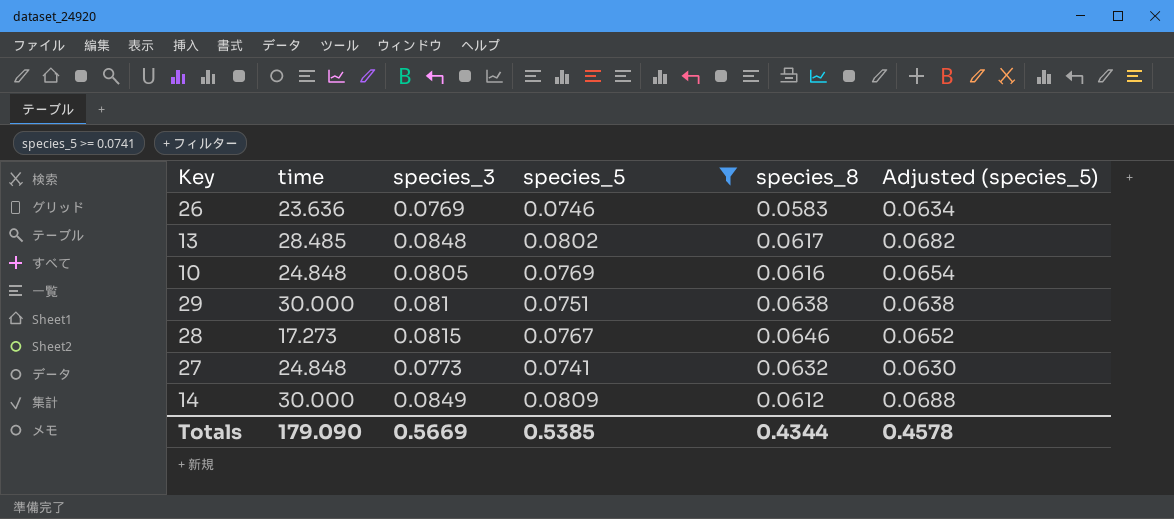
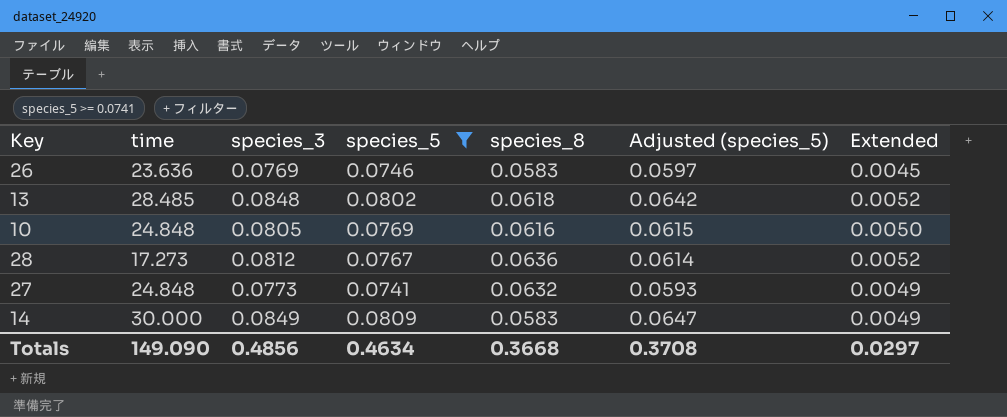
column Adjusted (species_5) | formula: [species_5] * 0.85 -> [species_5] * 0.8
column Extended | formula: none -> [species_3] * [species_8]
row 29: 30.000 | 0.081 | 0.0751 | 0.0638 | 0.0638 -> none
13 | species_8: 0.0617 -> 0.0618
28 | species_3: 0.0815 -> 0.0812
28 | species_8: 0.0646 -> 0.0636
14 | species_8: 0.0612 -> 0.0583
Totals | time: 179.090 -> 149.090
Totals | species_3: 0.5669 -> 0.4856
Totals | species_5: 0.5385 -> 0.4634
Totals | species_8: 0.4344 -> 0.3668
Totals | Adjusted (species_5): 0.4578 -> 0.3708

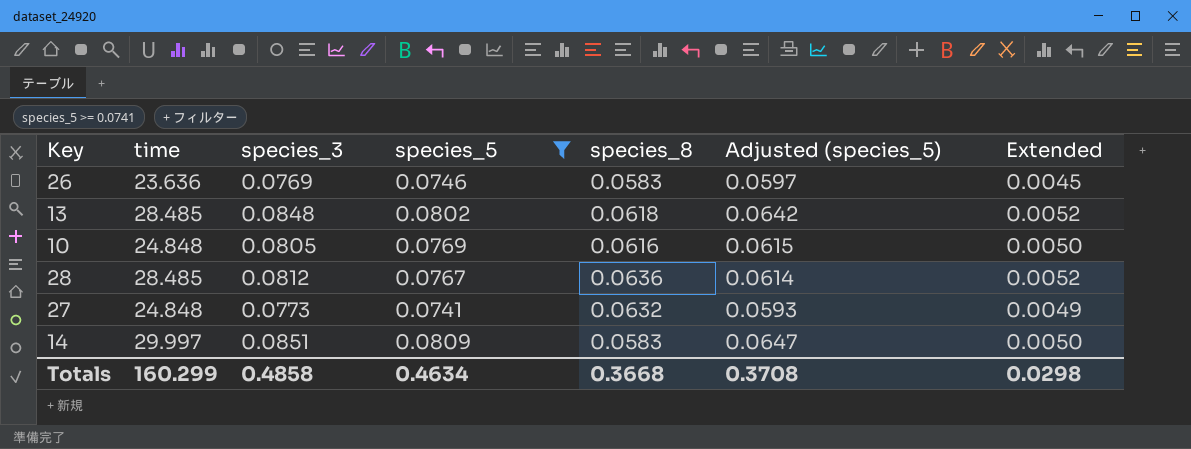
28 | time: 17.273 -> 28.485
14 | time: 30.000 -> 29.997
14 | species_3: 0.0849 -> 0.0851
14 | Extended: 0.0049 -> 0.0050
Totals | time: 149.090 -> 160.299
Totals | species_3: 0.4856 -> 0.4858
Totals | Extended: 0.0297 -> 0.0298

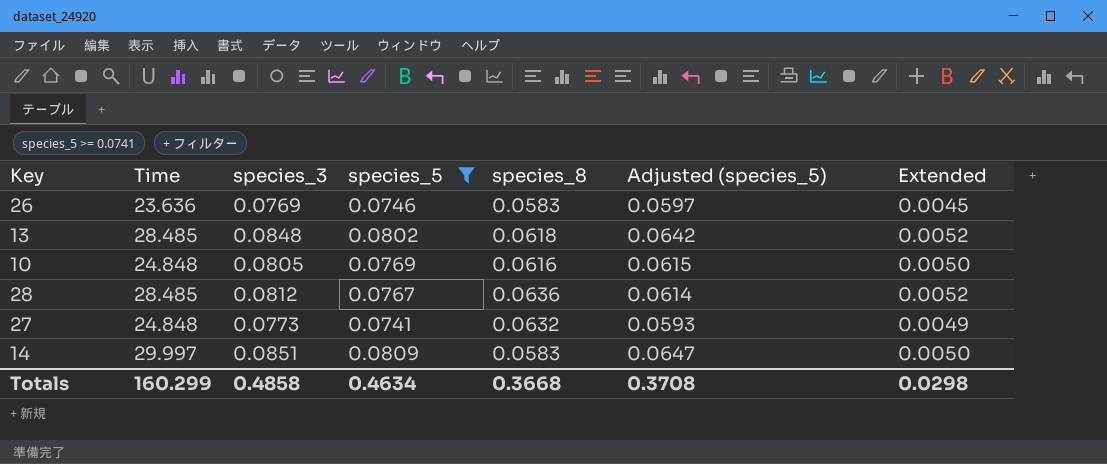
column name: time -> Time

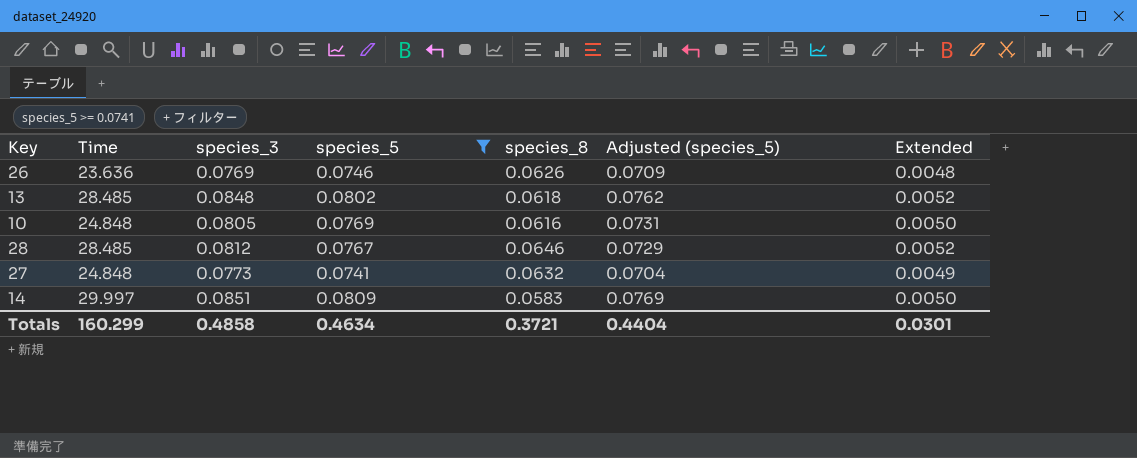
column Adjusted (species_5) | formula: [species_5] * 0.8 -> [species_5] * 0.95
26 | species_8: 0.0583 -> 0.0626
26 | Extended: 0.0045 -> 0.0048
28 | species_8: 0.0636 -> 0.0646
Totals | species_8: 0.3668 -> 0.3721
Totals | Adjusted (species_5): 0.3708 -> 0.4404
Totals | Extended: 0.0298 -> 0.0301

